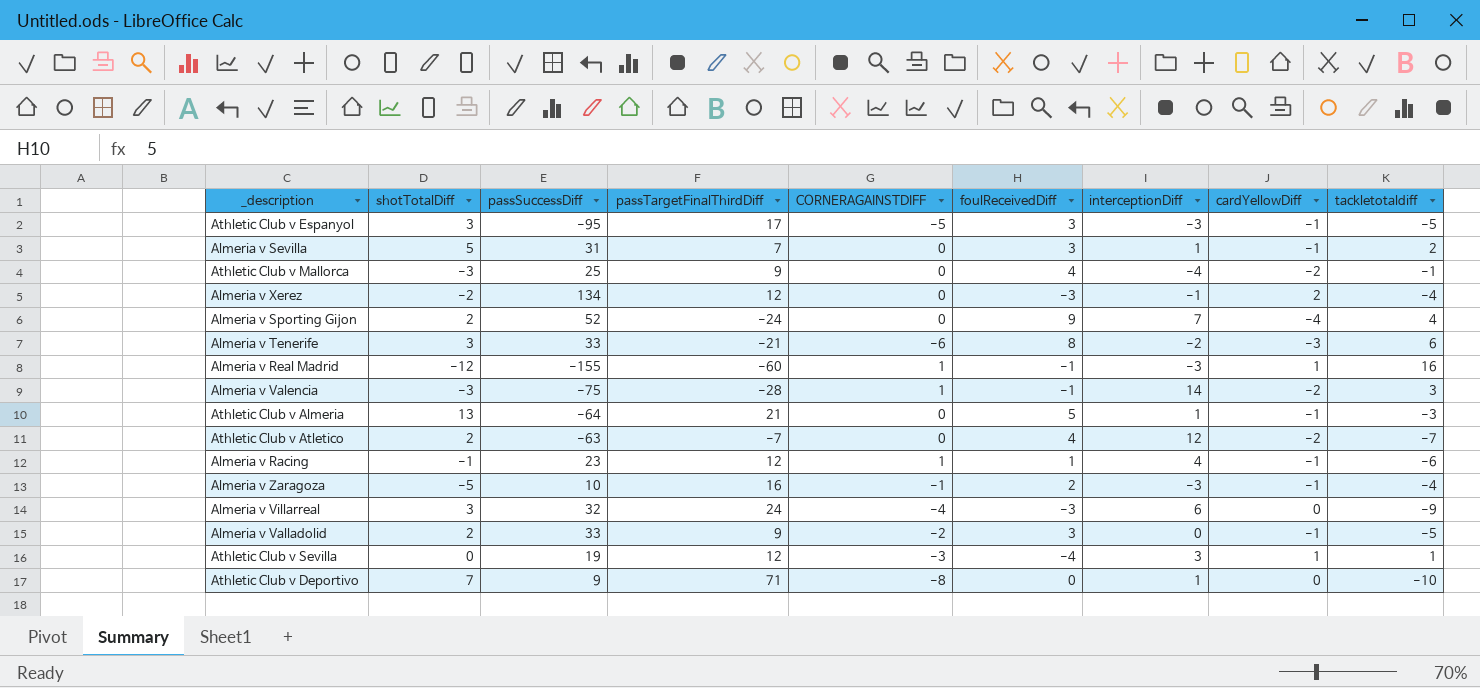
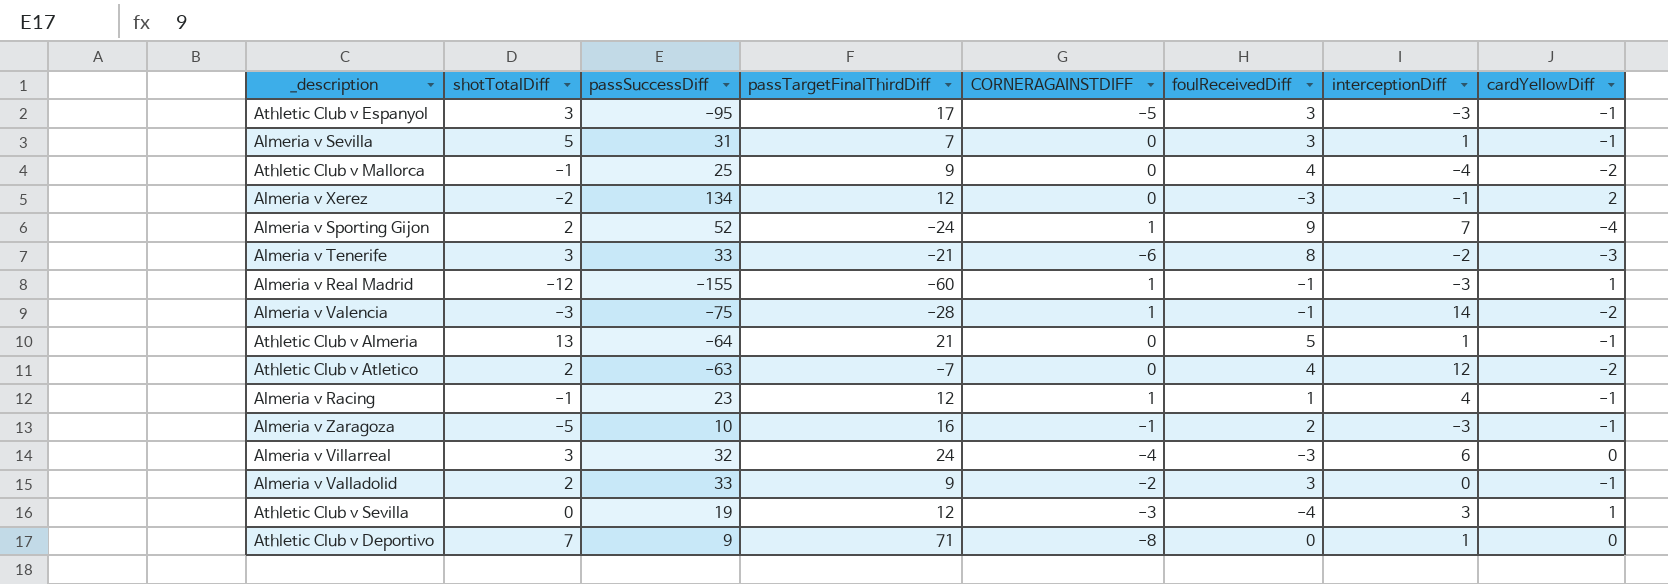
column tackletotaldiff | position: 9 -> none
Athletic Club v Mallorca | shotTotalDiff: -3 -> -1
Almeria v Sporting Gijon | CORNERAGAINSTDIFF: 0 -> 1

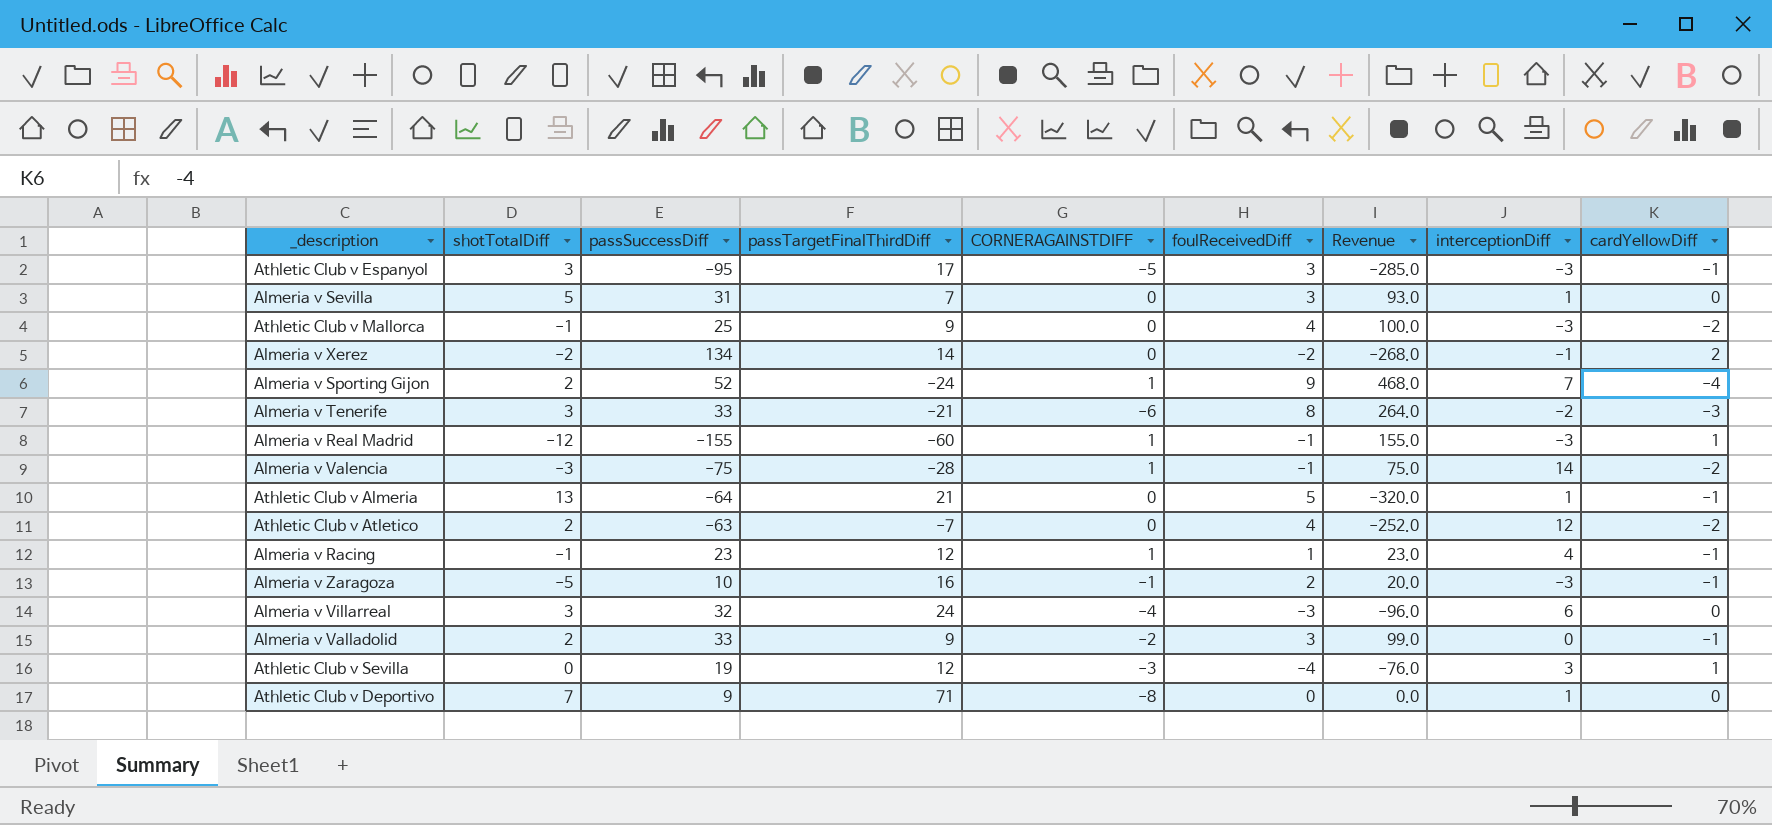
column Revenue | formula: none -> [passSuccessDiff] * [foulReceivedDiff]
Almeria v Sevilla | cardYellowDiff: -1 -> 0
Athletic Club v Mallorca | interceptionDiff: -4 -> -3
Almeria v Xerez | passTargetFinalThirdDiff: 12 -> 14
Almeria v Xerez | foulReceivedDiff: -3 -> -2

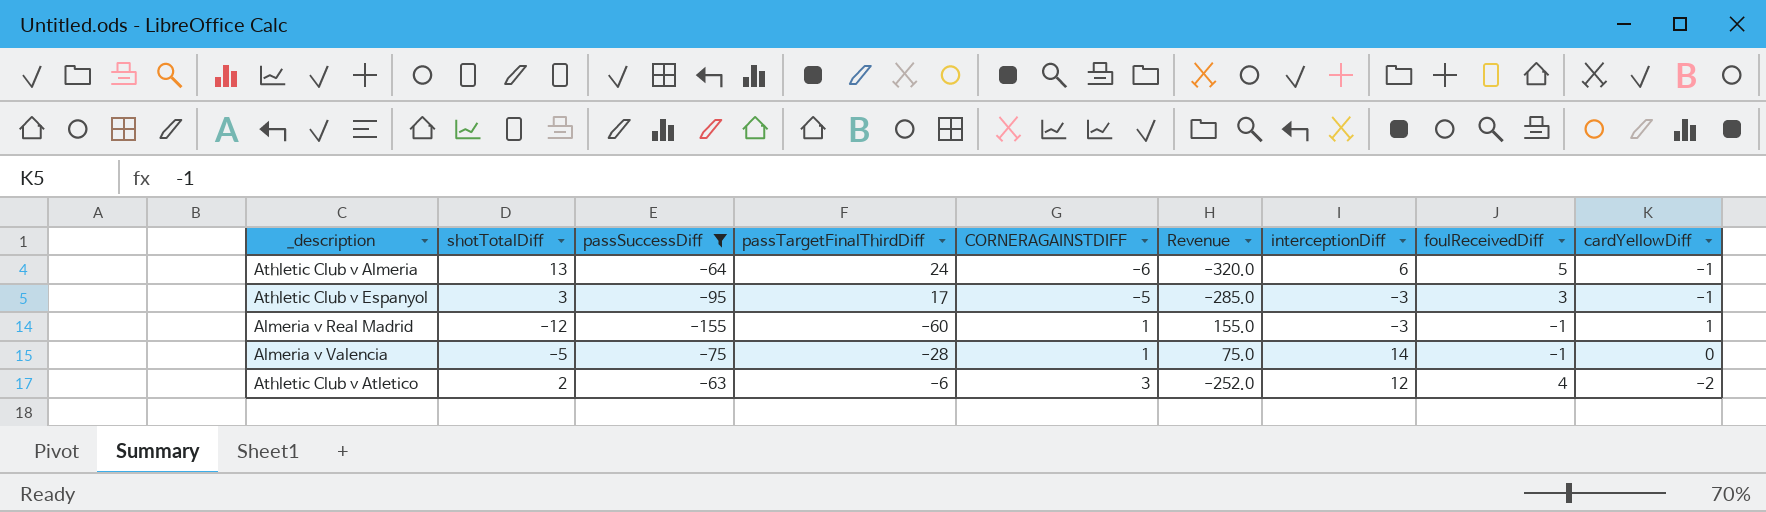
filter: none -> passSuccessDiff <= -63
row order: none -> CORNERAGAINSTDIFF ascending
column foulReceivedDiff | position: 6 -> 8
Athletic Club v Almeria | passTargetFinalThirdDiff: 21 -> 24
Athletic Club v Almeria | CORNERAGAINSTDIFF: 0 -> -6
Athletic Club v Almeria | interceptionDiff: 1 -> 6
Almeria v Valencia | shotTotalDiff: -3 -> -5
Almeria v Valencia | cardYellowDiff: -2 -> 0
Athletic Club v Atletico | passTargetFinalThirdDiff: -7 -> -6
Athletic Club v Atletico | CORNERAGAINSTDIFF: 0 -> 3

